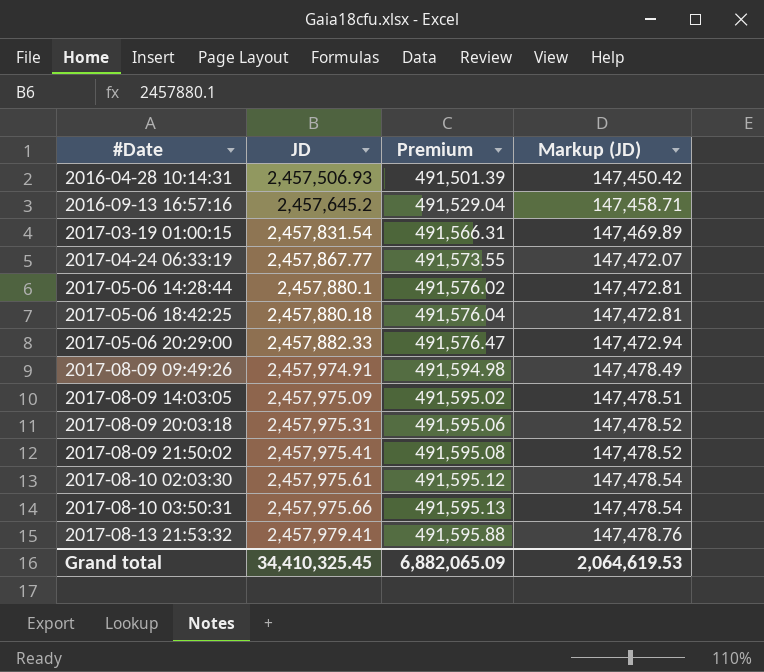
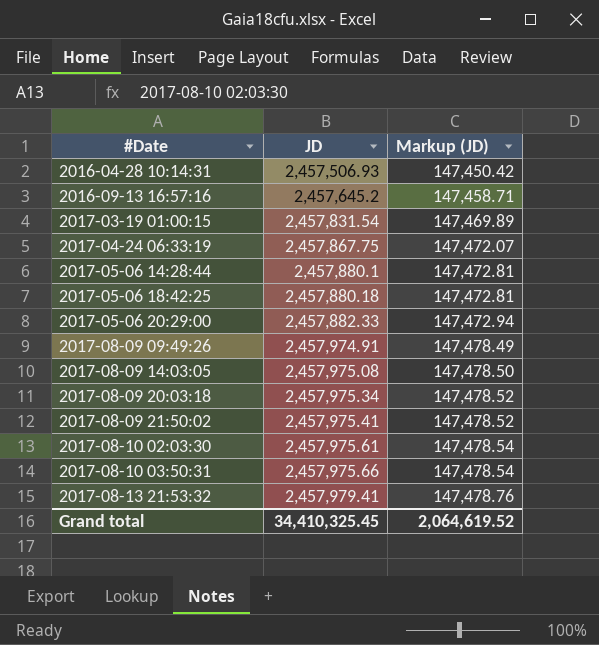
column Premium | formula: [JD] * 0.2 -> none
2017-04-24 06:33:19 | JD: 2,457,867.77 -> 2,457,867.75
2017-08-09 14:03:05 | JD: 2,457,975.09 -> 2,457,975.08
2017-08-09 14:03:05 | Markup (JD): 147,478.51 -> 147,478.50
2017-08-09 20:03:18 | JD: 2,457,975.31 -> 2,457,975.34
Grand total | Markup (JD): 2,064,619.53 -> 2,064,619.52

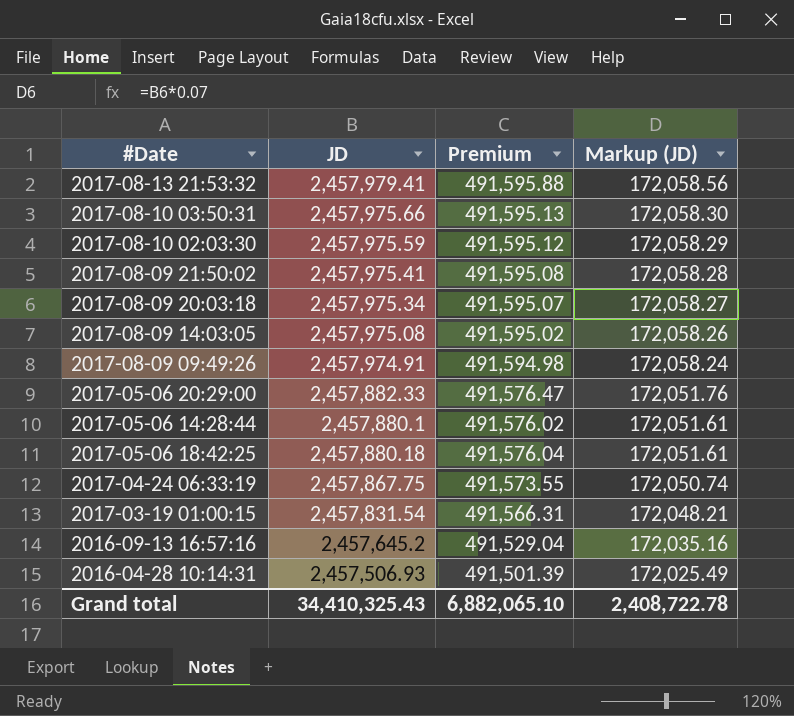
row order: #Date ascending -> Markup (JD) descending
column Premium | formula: none -> [JD] * 0.2
column Markup (JD) | formula: [JD] * 0.06 -> [JD] * 0.07
2017-08-10 02:03:30 | JD: 2,457,975.61 -> 2,457,975.59
Grand total | JD: 34,410,325.45 -> 34,410,325.43
Grand total | Markup (JD): 2,064,619.52 -> 2,408,722.78

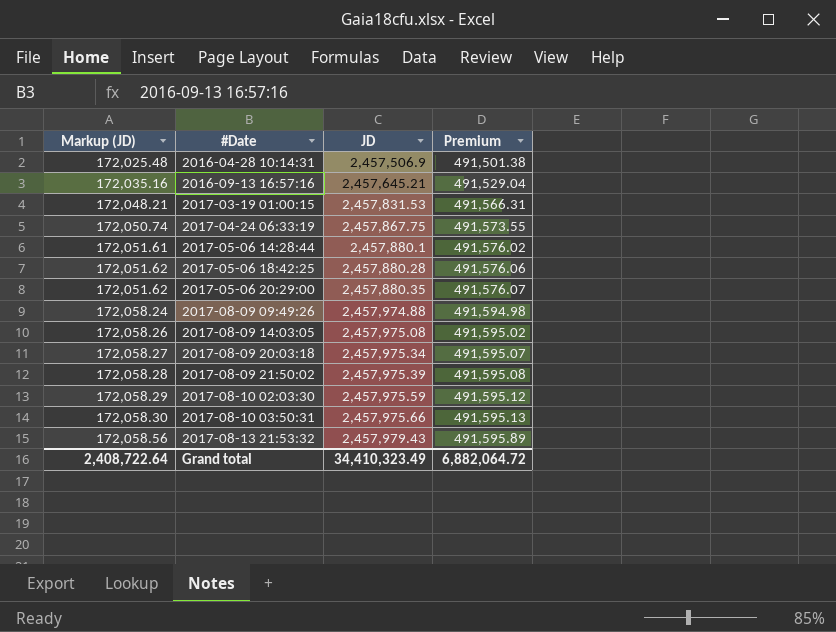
row order: Markup (JD) descending -> Markup (JD) ascending
column Markup (JD) | position: 4 -> 1
2016-04-28 10:14:31 | Markup (JD): 172,025.49 -> 172,025.48
2016-04-28 10:14:31 | JD: 2,457,506.93 -> 2,457,506.9
2016-04-28 10:14:31 | Premium: 491,501.39 -> 491,501.38
2016-09-13 16:57:16 | JD: 2,457,645.2 -> 2,457,645.21
2017-03-19 01:00:15 | JD: 2,457,831.54 -> 2,457,831.53
2017-05-06 18:42:25 | Markup (JD): 172,051.61 -> 172,051.62
2017-05-06 18:42:25 | JD: 2,457,880.18 -> 2,457,880.28
2017-05-06 18:42:25 | Premium: 491,576.04 -> 491,576.06
2017-05-06 20:29:00 | Markup (JD): 172,051.76 -> 172,051.62
2017-05-06 20:29:00 | JD: 2,457,882.33 -> 2,457,880.35
2017-05-06 20:29:00 | Premium: 491,576.47 -> 491,576.07
2017-08-09 09:49:26 | JD: 2,457,974.91 -> 2,457,974.88
2017-08-09 21:50:02 | JD: 2,457,975.41 -> 2,457,975.39
2017-08-13 21:53:32 | JD: 2,457,979.41 -> 2,457,979.43
2017-08-13 21:53:32 | Premium: 491,595.88 -> 491,595.89
Grand total | Markup (JD): 2,408,722.78 -> 2,408,722.64
Grand total | JD: 34,410,325.43 -> 34,410,323.49
Grand total | Premium: 6,882,065.10 -> 6,882,064.72

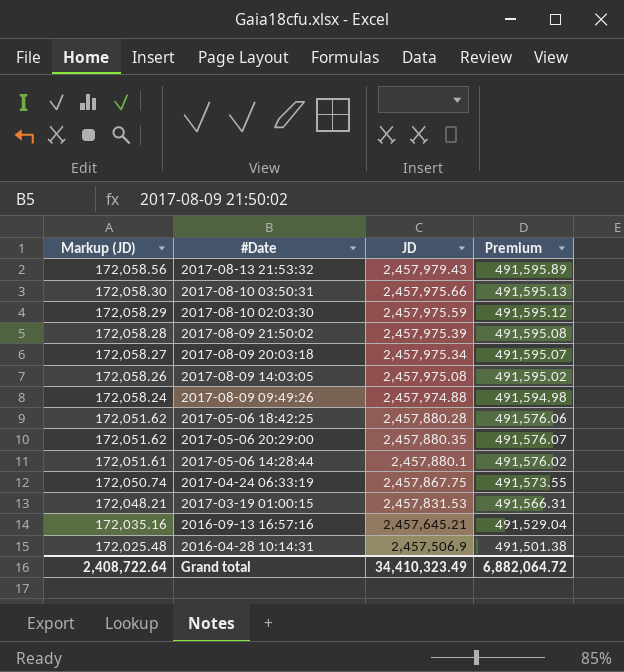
row order: Markup (JD) ascending -> Markup (JD) descending

